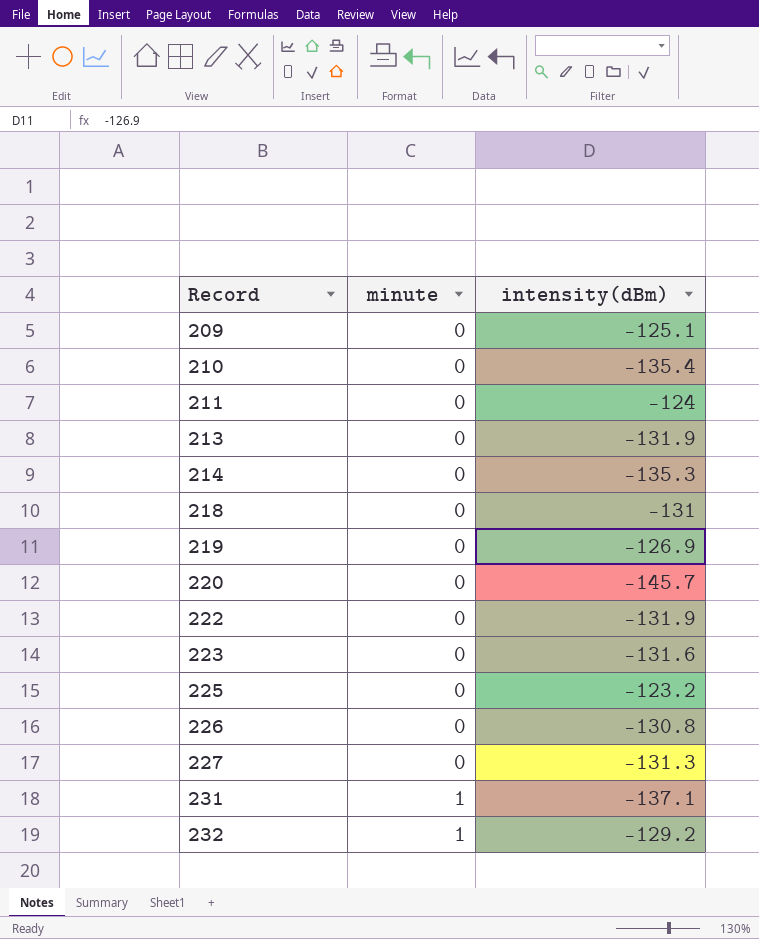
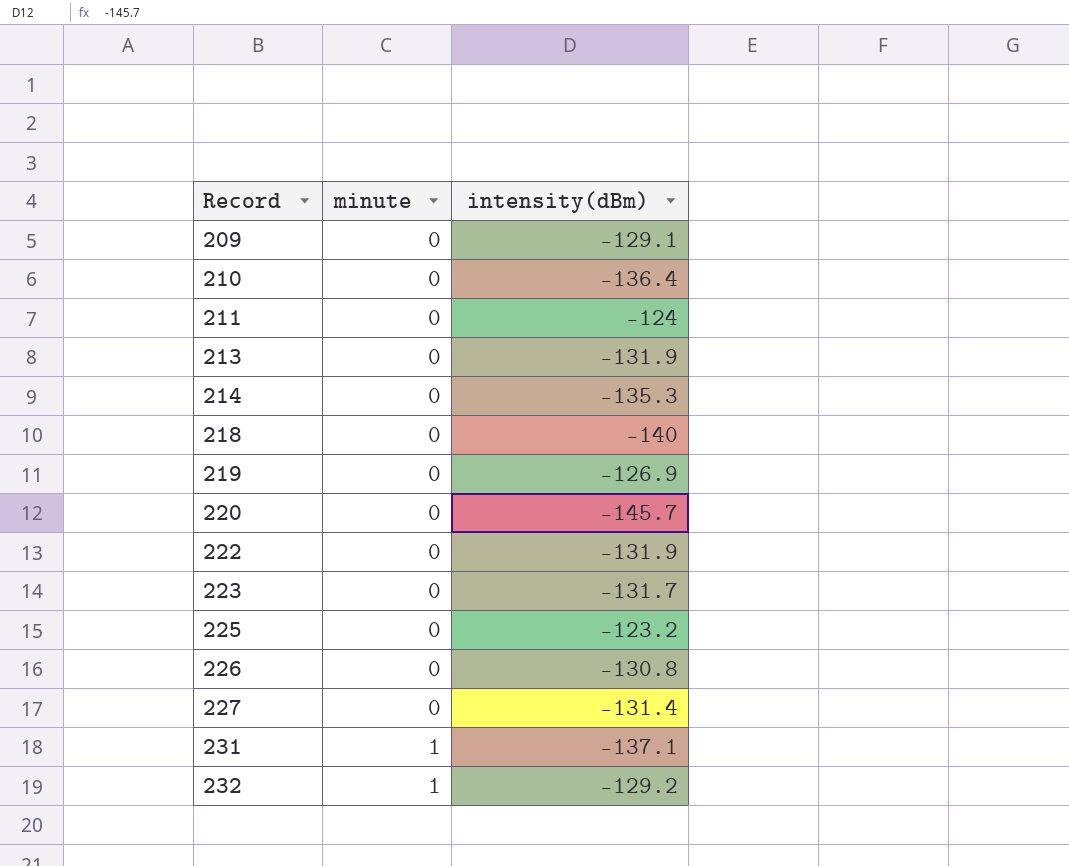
209 | intensity(dBm): -125.1 -> -129.1
210 | intensity(dBm): -135.4 -> -136.4
218 | intensity(dBm): -131 -> -140
223 | intensity(dBm): -131.6 -> -131.7
227 | intensity(dBm): -131.3 -> -131.4

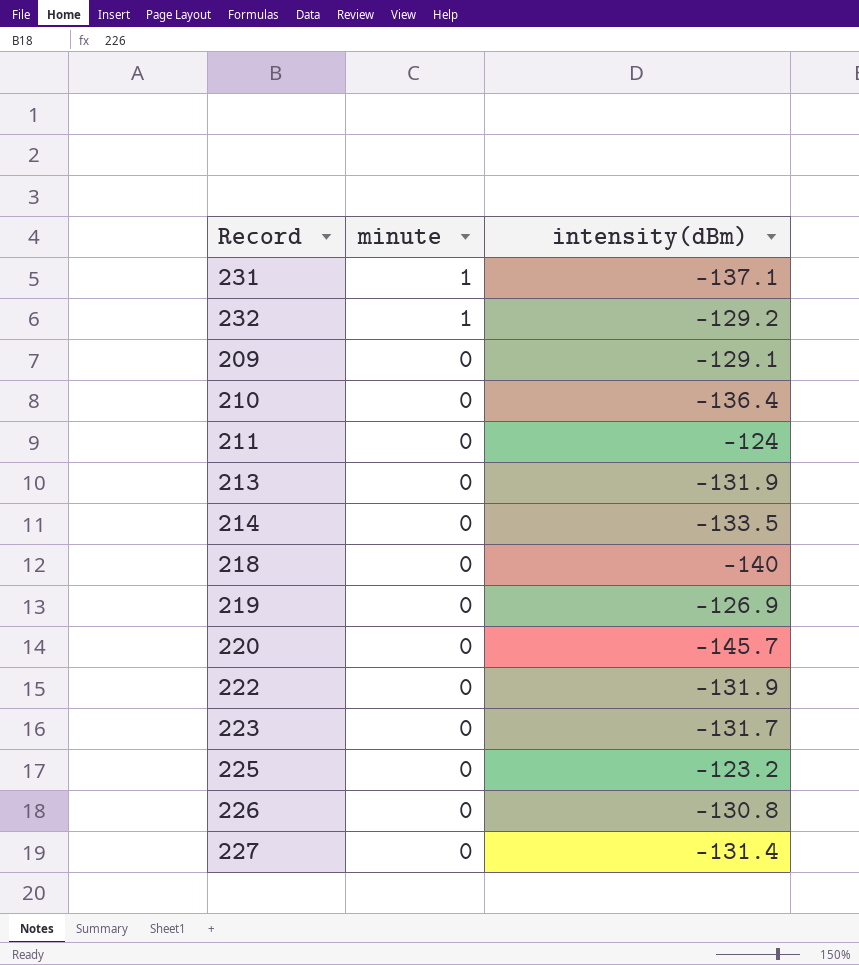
row order: Record ascending -> minute descending
214 | intensity(dBm): -135.3 -> -133.5

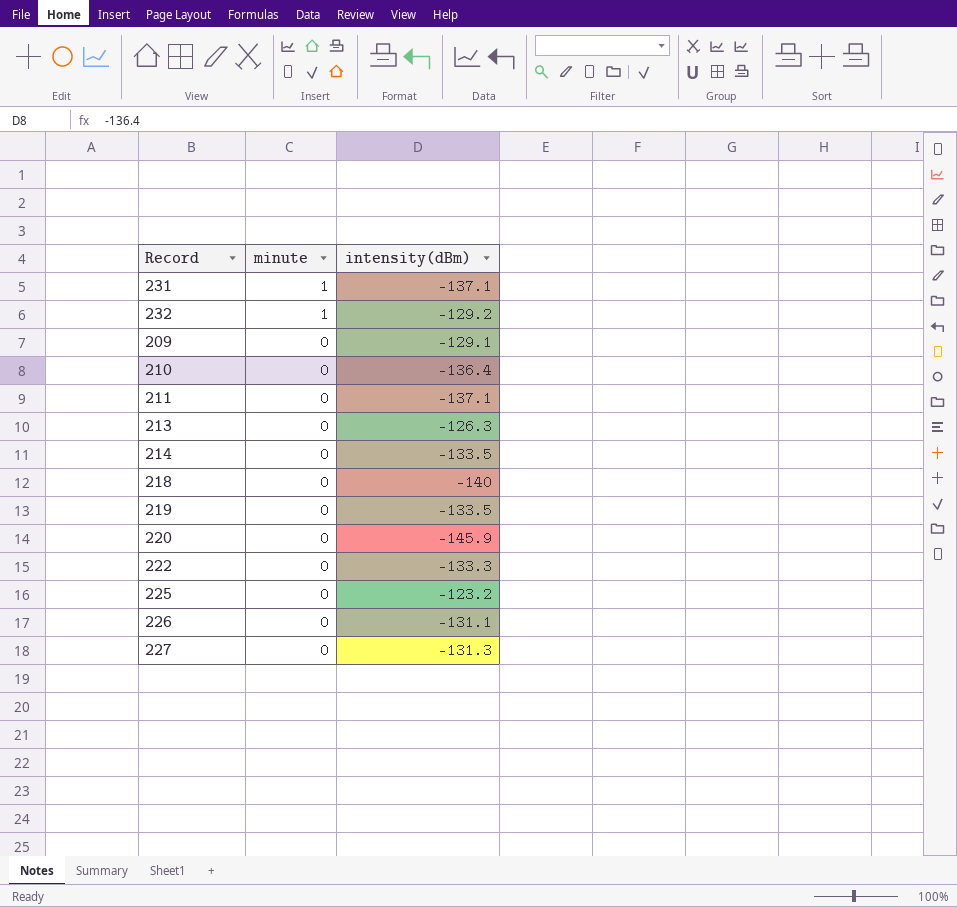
row 223: 0 | -131.7 -> none
211 | intensity(dBm): -124 -> -137.1
213 | intensity(dBm): -131.9 -> -126.3
219 | intensity(dBm): -126.9 -> -133.5
220 | intensity(dBm): -145.7 -> -145.9
222 | intensity(dBm): -131.9 -> -133.3
226 | intensity(dBm): -130.8 -> -131.1
227 | intensity(dBm): -131.4 -> -131.3

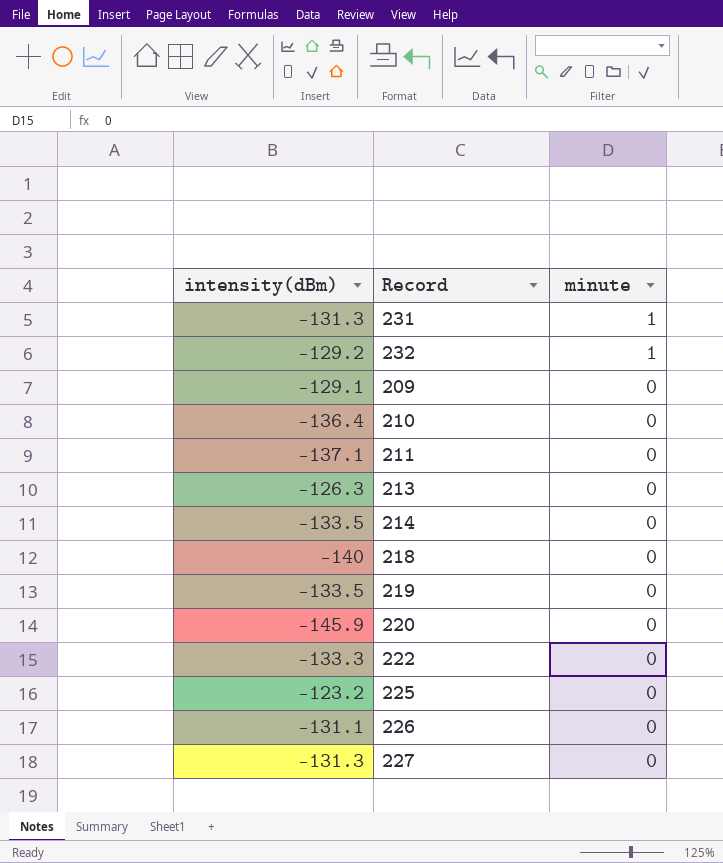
column intensity(dBm) | position: 3 -> 1
231 | intensity(dBm): -137.1 -> -131.3

